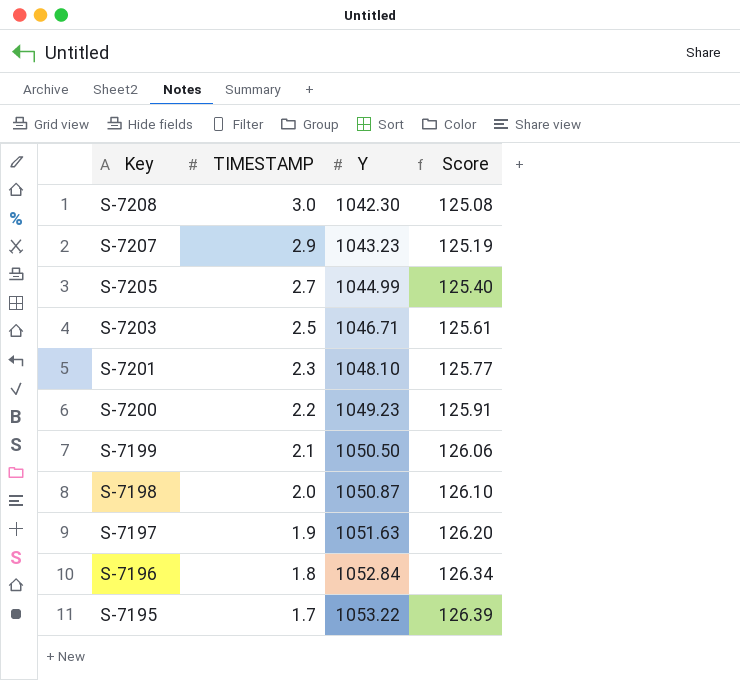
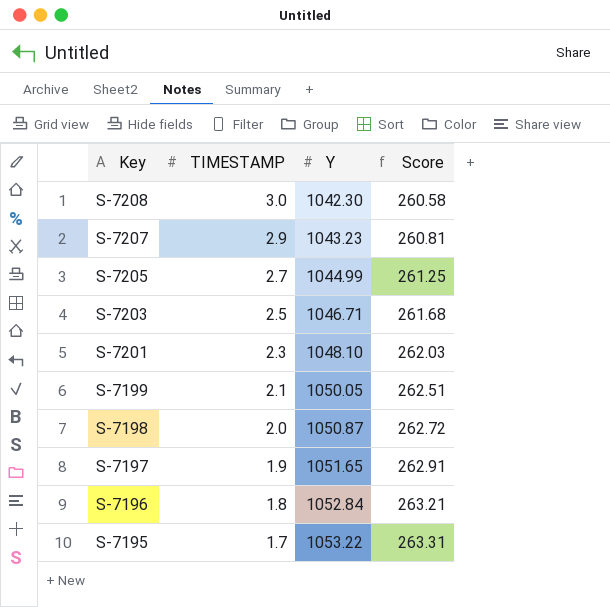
column Score | formula: [Y] * 0.12 -> [Y] * 0.25
row S-7200: 2.2 | 1049.23 | 125.91 -> none
S-7199 | Y: 1050.50 -> 1050.05
S-7197 | Y: 1051.63 -> 1051.65

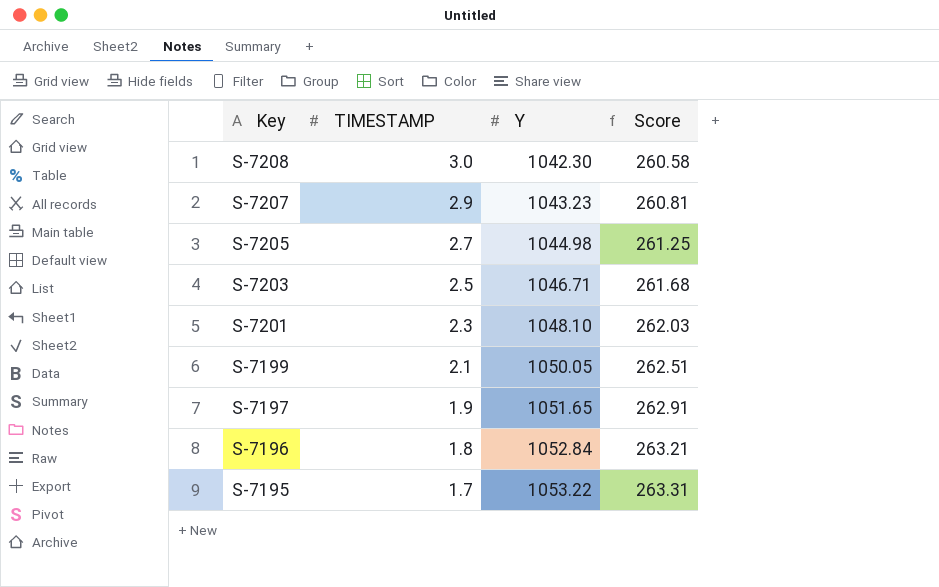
row S-7198: 2.0 | 1050.87 | 262.72 -> none
S-7205 | Y: 1044.99 -> 1044.98

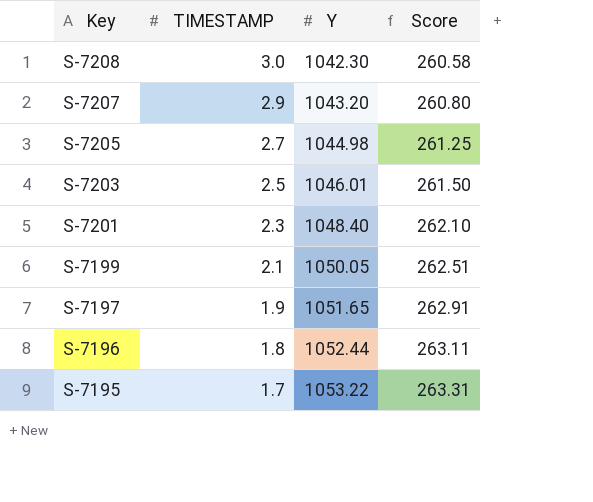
S-7207 | Y: 1043.23 -> 1043.20
S-7207 | Score: 260.81 -> 260.80
S-7203 | Y: 1046.71 -> 1046.01
S-7203 | Score: 261.68 -> 261.50
S-7201 | Y: 1048.10 -> 1048.40
S-7201 | Score: 262.03 -> 262.10
S-7196 | Y: 1052.84 -> 1052.44
S-7196 | Score: 263.21 -> 263.11

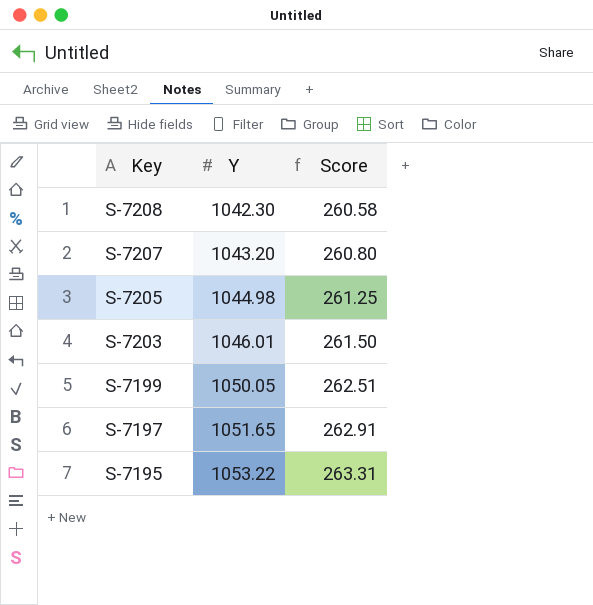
column TIMESTAMP | position: 2 -> none
row S-7201: 2.3 | 1048.40 | 262.10 -> none
row S-7196: 1.8 | 1052.44 | 263.11 -> none

